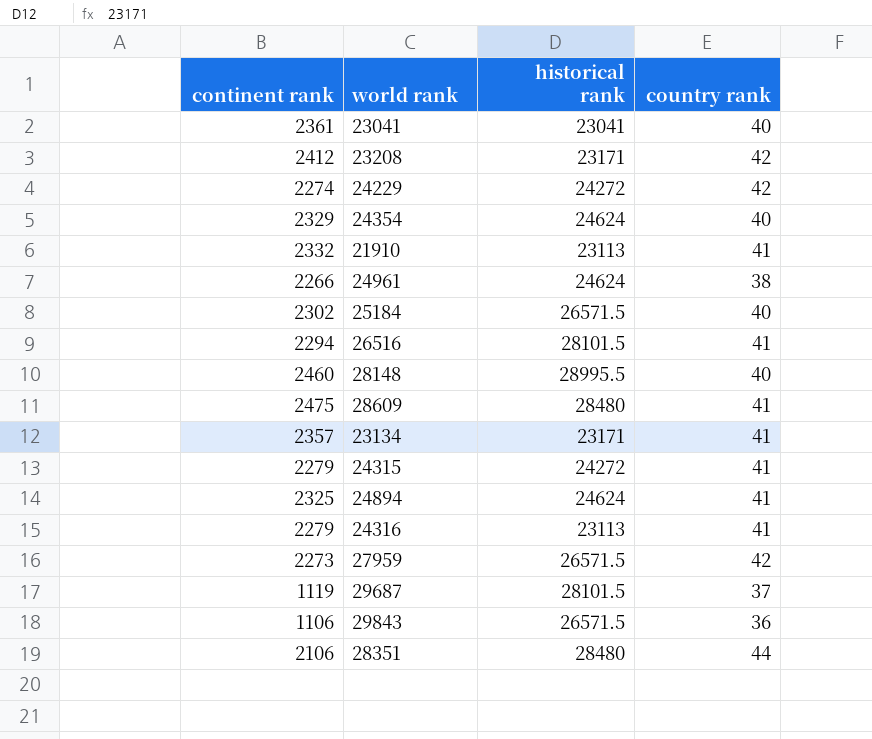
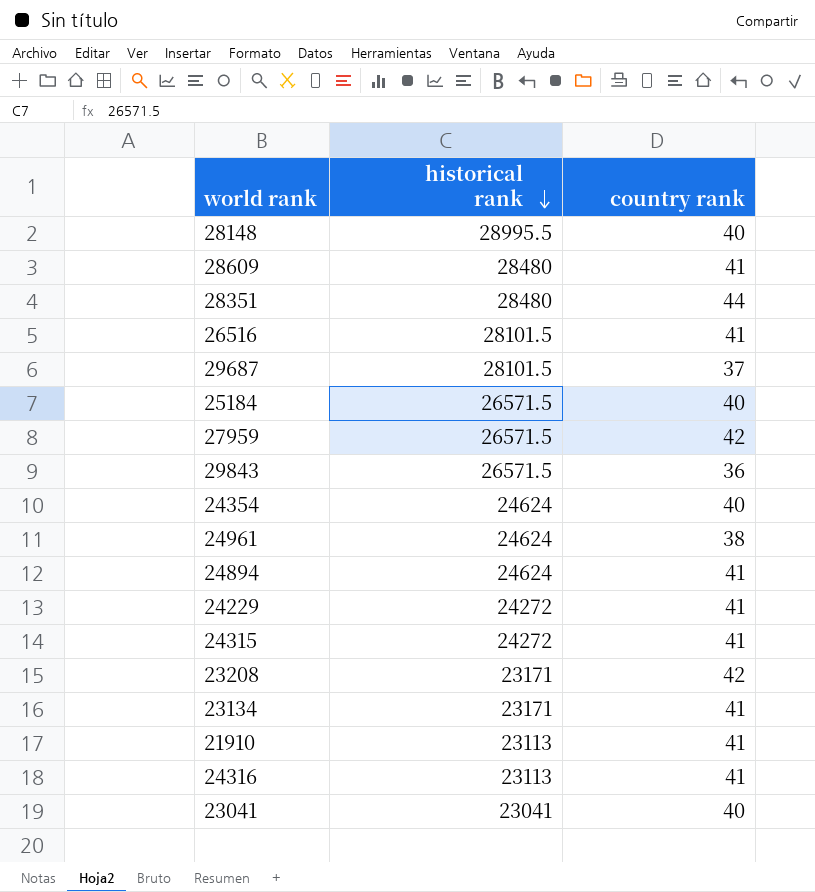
row order: none -> historical rank descending
column continent rank | position: 1 -> none
24229 | country rank: 42 -> 41

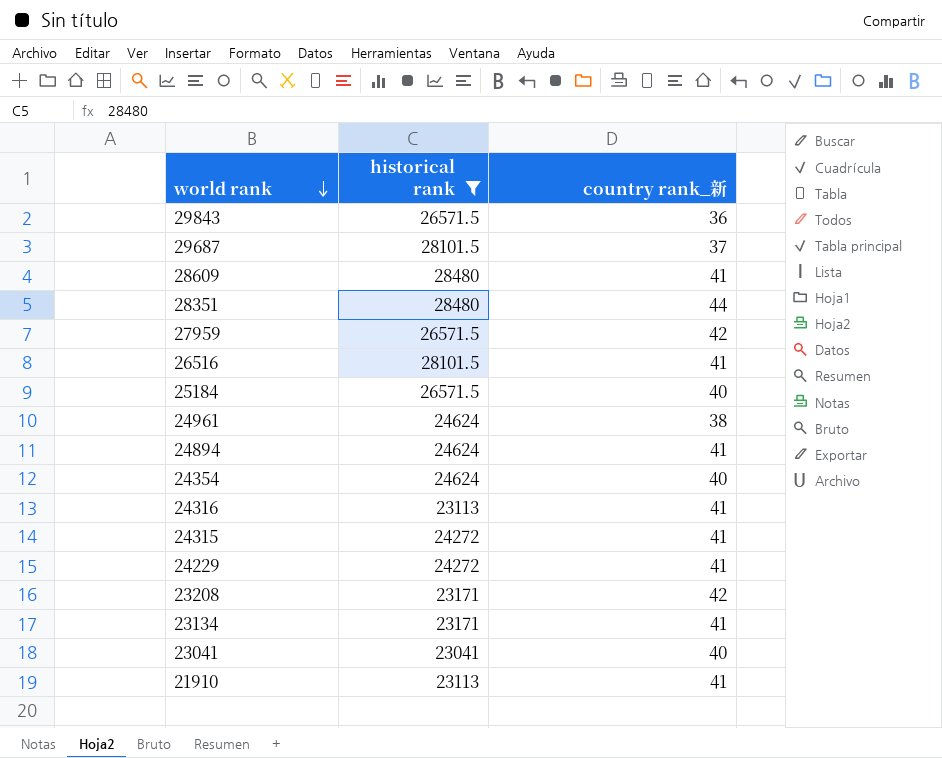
filter: none -> historical rank != 28995.5
row order: historical rank descending -> world rank descending
column name: country rank -> country rank_新

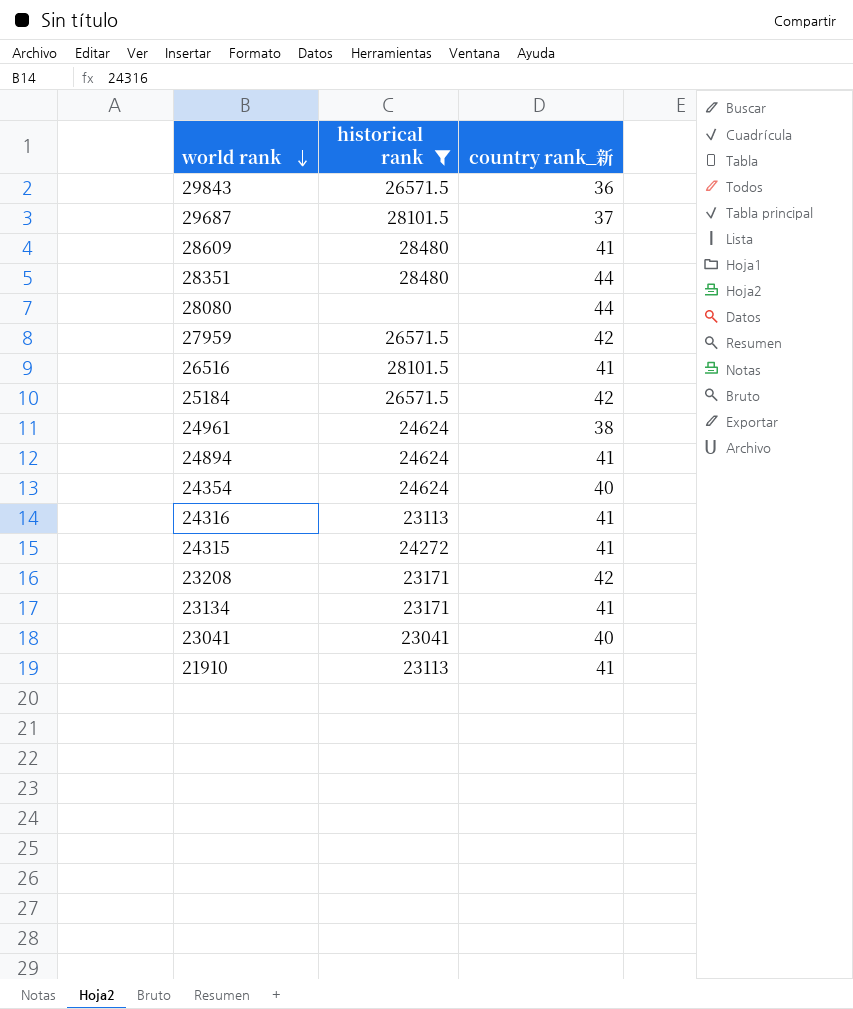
row 24229: 24272 | 41 -> none
row 28080: none -> none | 44
25184 | country rank_新: 40 -> 42

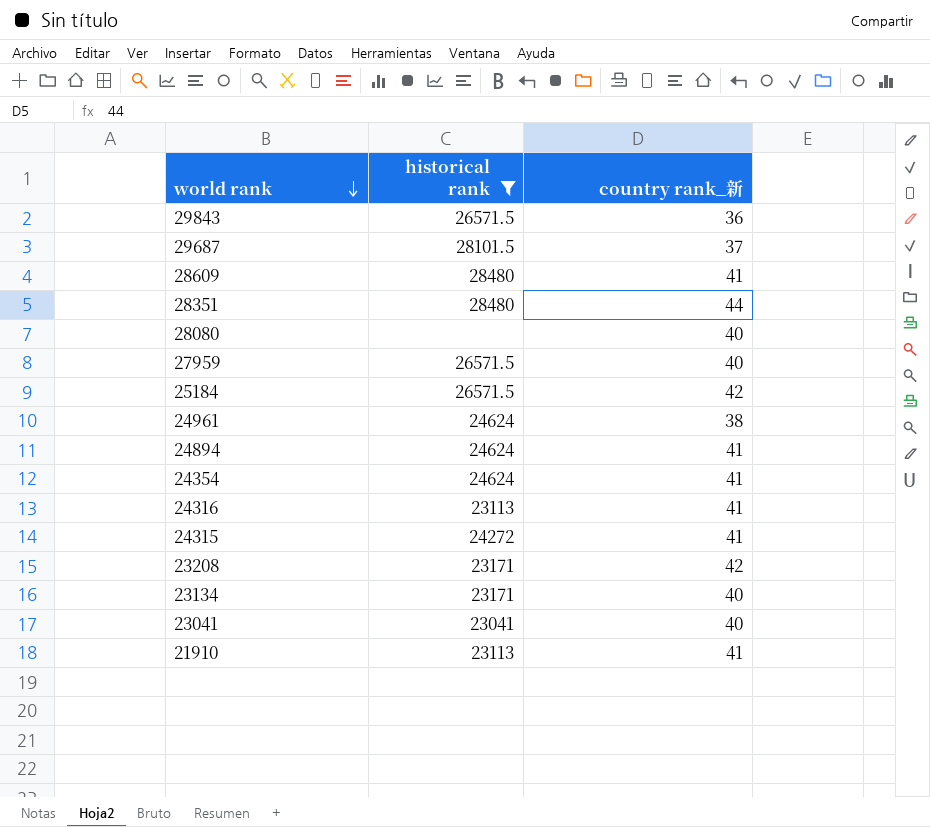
row 26516: 28101.5 | 41 -> none
28080 | country rank_新: 44 -> 40
27959 | country rank_新: 42 -> 40
24354 | country rank_新: 40 -> 41
23134 | country rank_新: 41 -> 40

